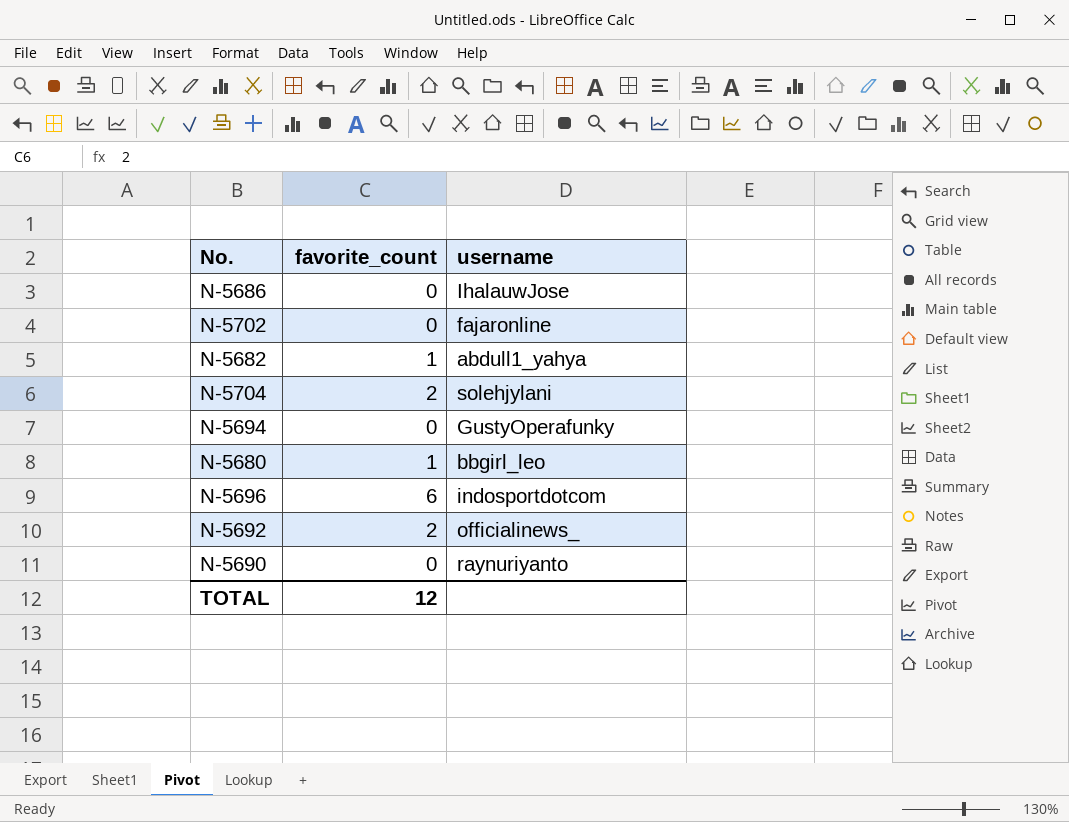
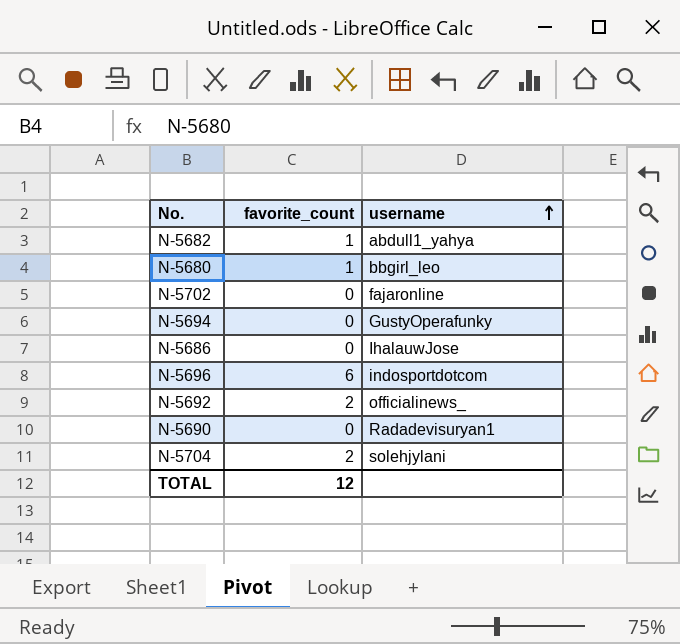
row order: none -> username ascending
N-5690 | username: raynuriyanto -> Radadevisuryan1

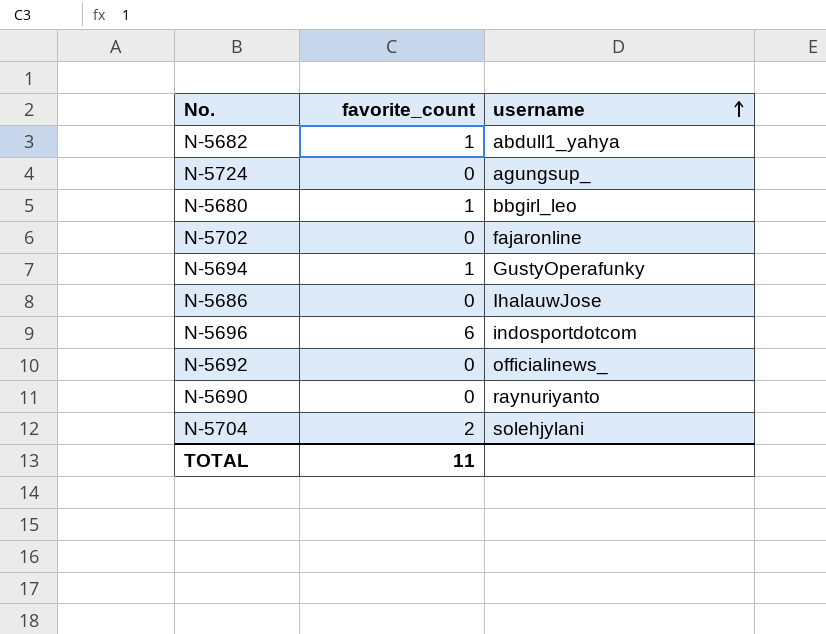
row N-5724: none -> 0 | agungsup_
N-5694 | favorite_count: 0 -> 1
N-5692 | favorite_count: 2 -> 0
N-5690 | username: Radadevisuryan1 -> raynuriyanto
TOTAL | favorite_count: 12 -> 11

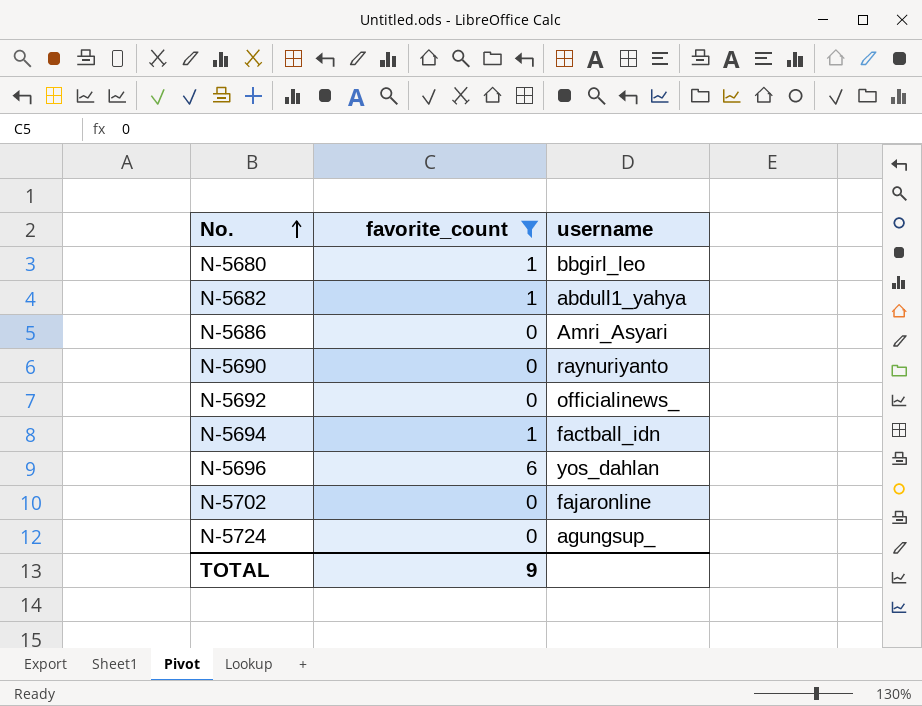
filter: none -> favorite_count != 2
row order: username ascending -> No. ascending
N-5686 | username: IhalauwJose -> Amri_Asyari
N-5694 | username: GustyOperafunky -> factball_idn
N-5696 | username: indosportdotcom -> yos_dahlan
TOTAL | favorite_count: 11 -> 9

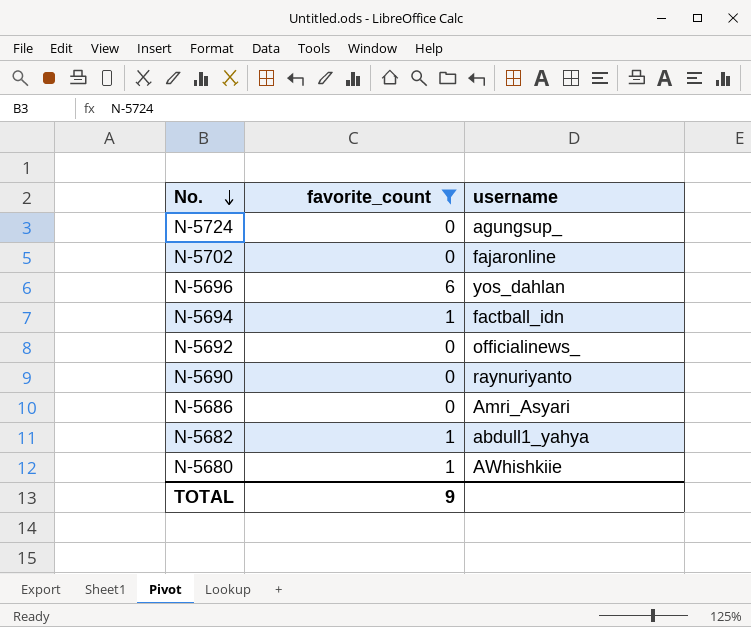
row order: No. ascending -> No. descending
N-5680 | username: bbgirl_leo -> AWhishkiie

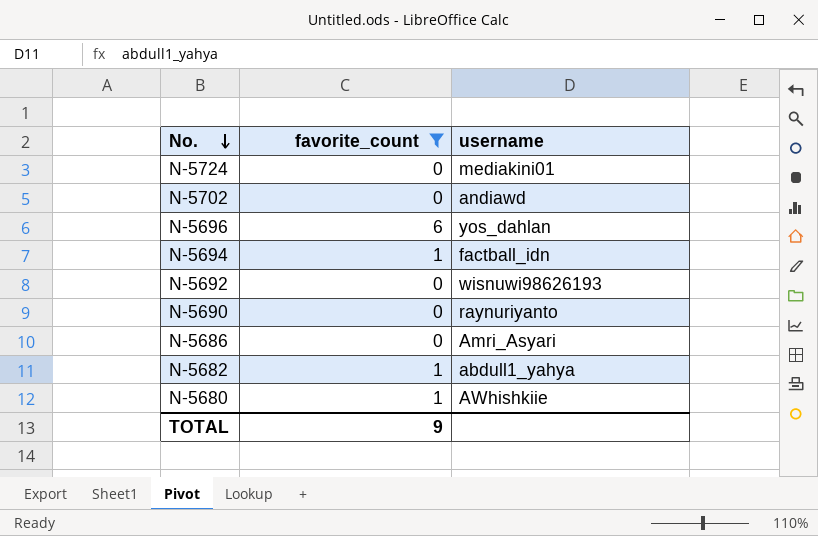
N-5724 | username: agungsup_ -> mediakini01
N-5702 | username: fajaronline -> andiawd
N-5692 | username: officialinews_ -> wisnuwi98626193

